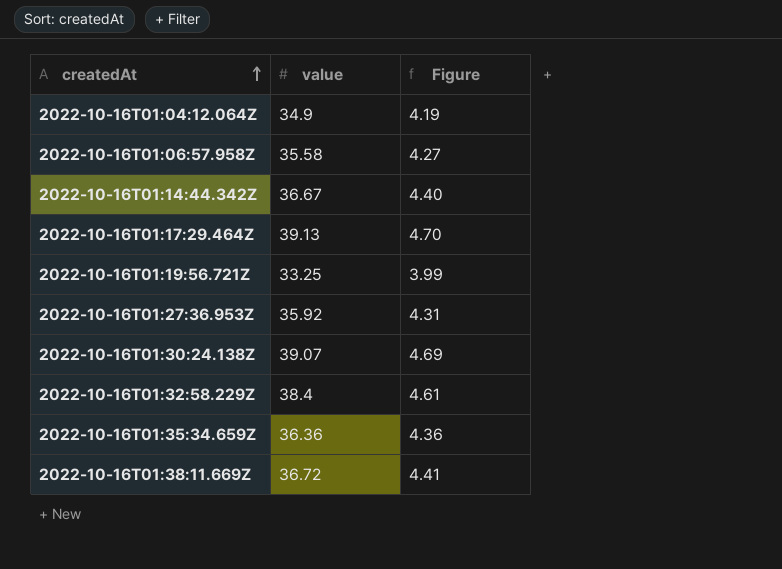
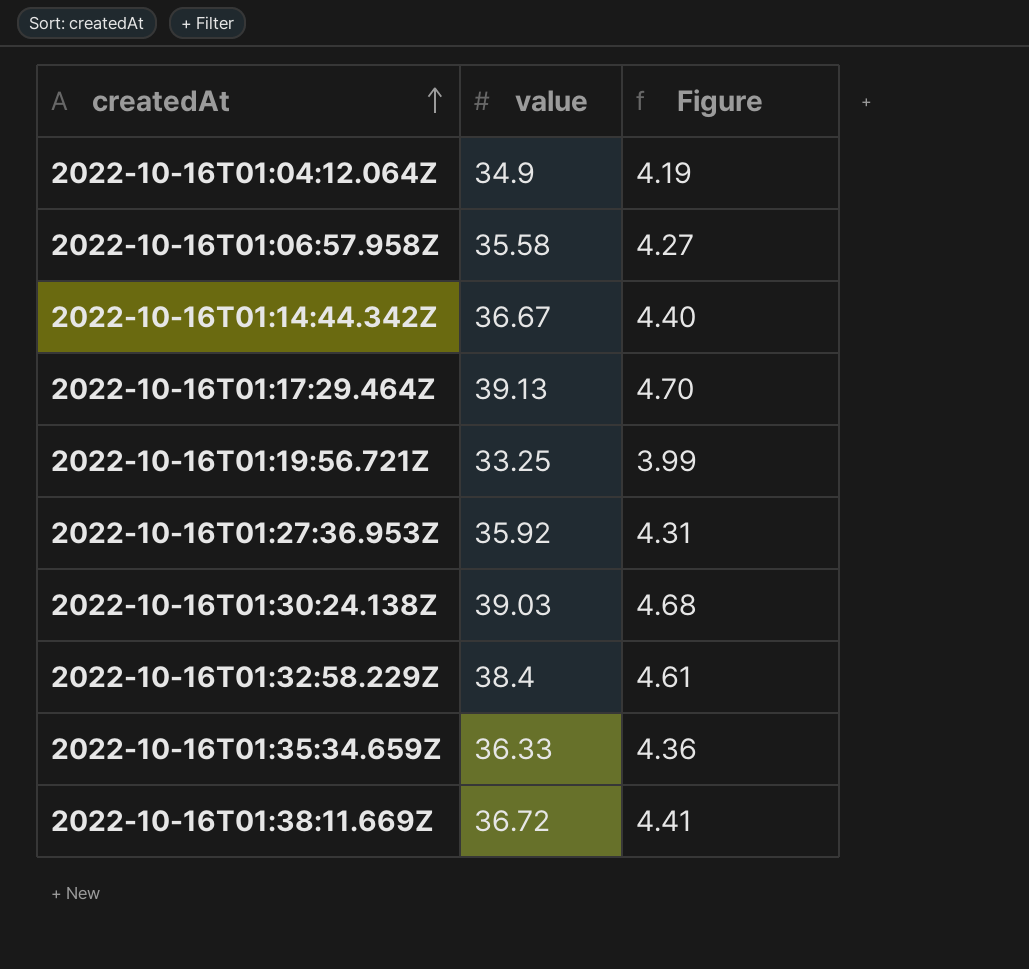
2022-10-16T01:30:24.138Z | value: 39.07 -> 39.03
2022-10-16T01:30:24.138Z | Figure: 4.69 -> 4.68
2022-10-16T01:35:34.659Z | value: 36.36 -> 36.33

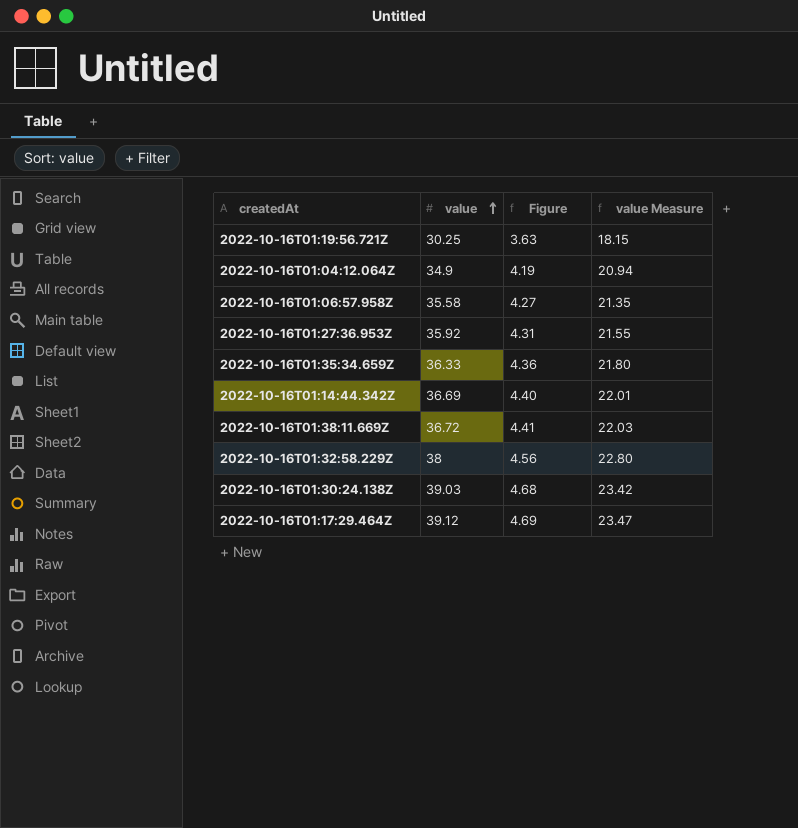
row order: createdAt ascending -> value ascending
column value Measure | formula: none -> [value] * 0.6
2022-10-16T01:19:56.721Z | value: 33.25 -> 30.25
2022-10-16T01:19:56.721Z | Figure: 3.99 -> 3.63
2022-10-16T01:14:44.342Z | value: 36.67 -> 36.69
2022-10-16T01:32:58.229Z | value: 38.4 -> 38
2022-10-16T01:32:58.229Z | Figure: 4.61 -> 4.56
2022-10-16T01:17:29.464Z | value: 39.13 -> 39.12
2022-10-16T01:17:29.464Z | Figure: 4.70 -> 4.69

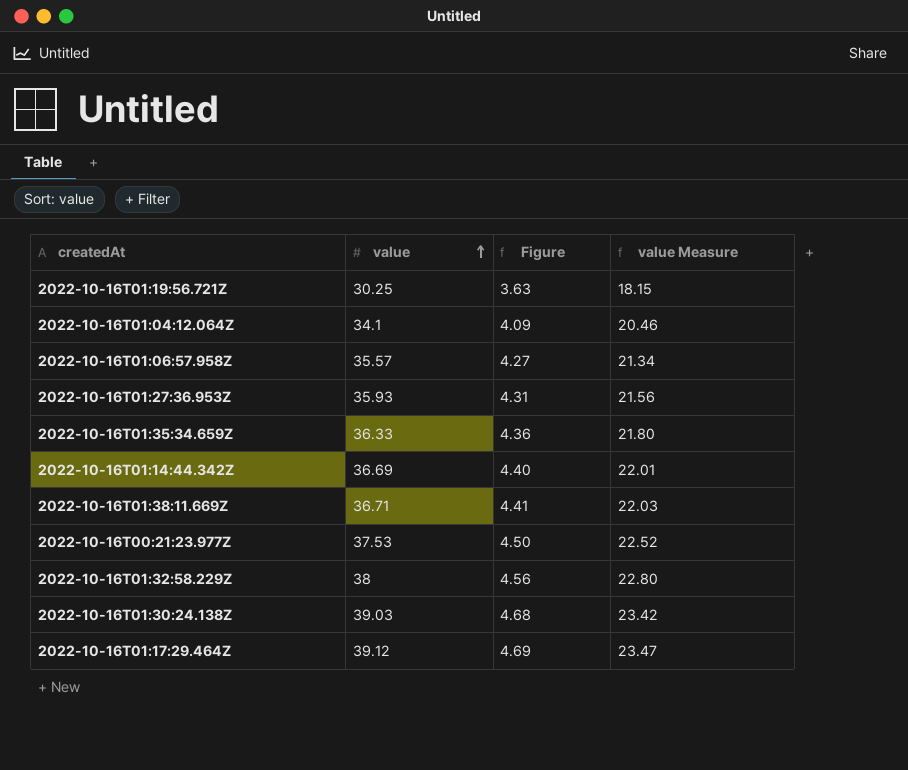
2022-10-16T01:04:12.064Z | value: 34.9 -> 34.1
2022-10-16T01:04:12.064Z | Figure: 4.19 -> 4.09
2022-10-16T01:04:12.064Z | value Measure: 20.94 -> 20.46
2022-10-16T01:06:57.958Z | value: 35.58 -> 35.57
2022-10-16T01:06:57.958Z | value Measure: 21.35 -> 21.34
2022-10-16T01:27:36.953Z | value: 35.92 -> 35.93
2022-10-16T01:27:36.953Z | value Measure: 21.55 -> 21.56
2022-10-16T01:38:11.669Z | value: 36.72 -> 36.71
row 2022-10-16T00:21:23.977Z: none -> 37.53 | 4.50 | 22.52

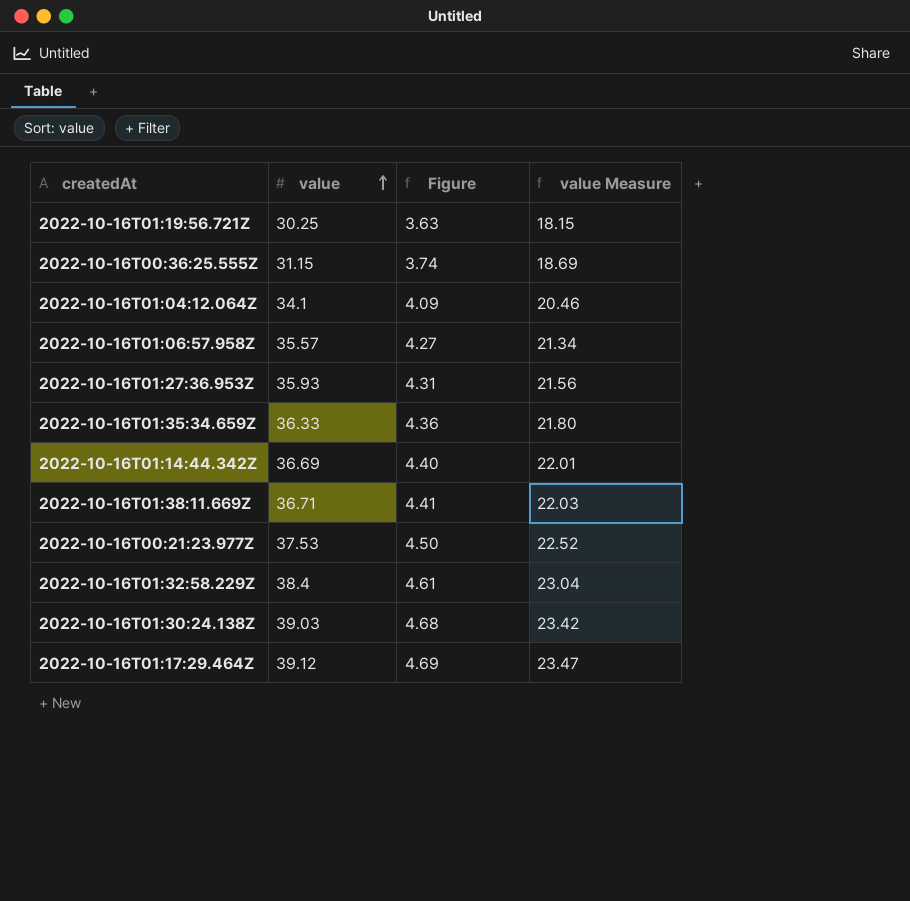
row 2022-10-16T00:36:25.555Z: none -> 31.15 | 3.74 | 18.69
2022-10-16T01:32:58.229Z | value: 38 -> 38.4
2022-10-16T01:32:58.229Z | Figure: 4.56 -> 4.61
2022-10-16T01:32:58.229Z | value Measure: 22.80 -> 23.04

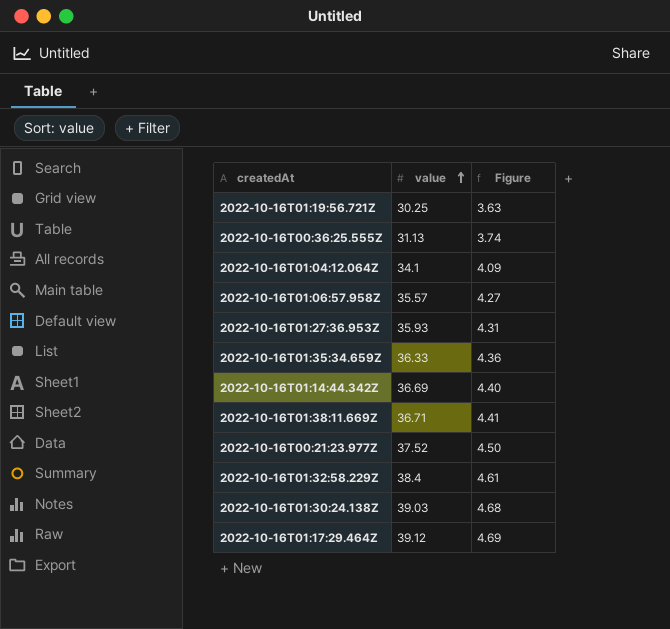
column value Measure | formula: [value] * 0.6 -> none
2022-10-16T00:36:25.555Z | value: 31.15 -> 31.13
2022-10-16T00:21:23.977Z | value: 37.53 -> 37.52

